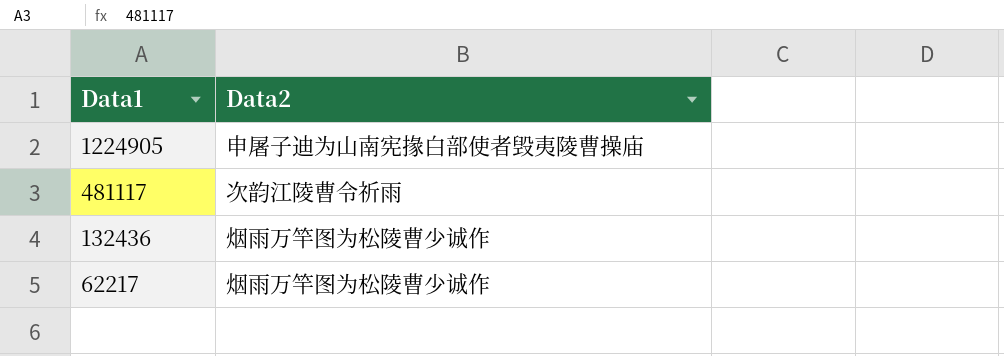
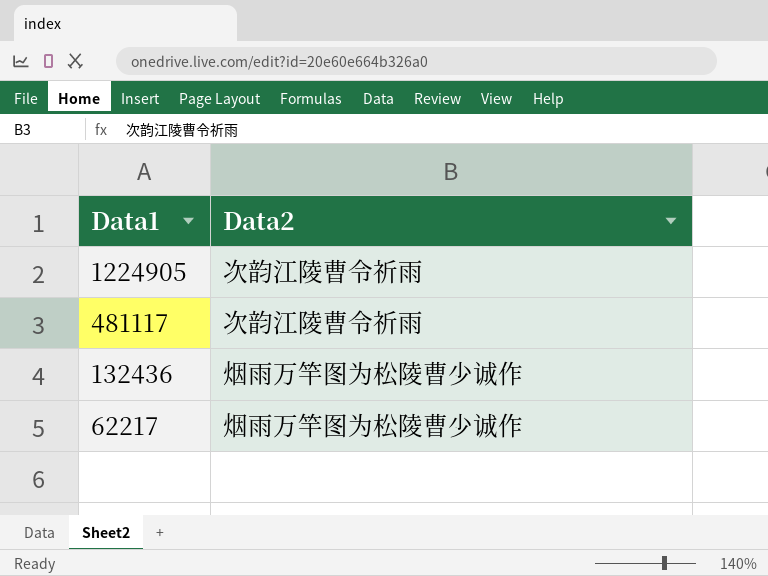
1224905 | Data2: 申屠子迪为山南宪掾白部使者毁夷陵曹操庙 -> 次韵江陵曹令祈雨

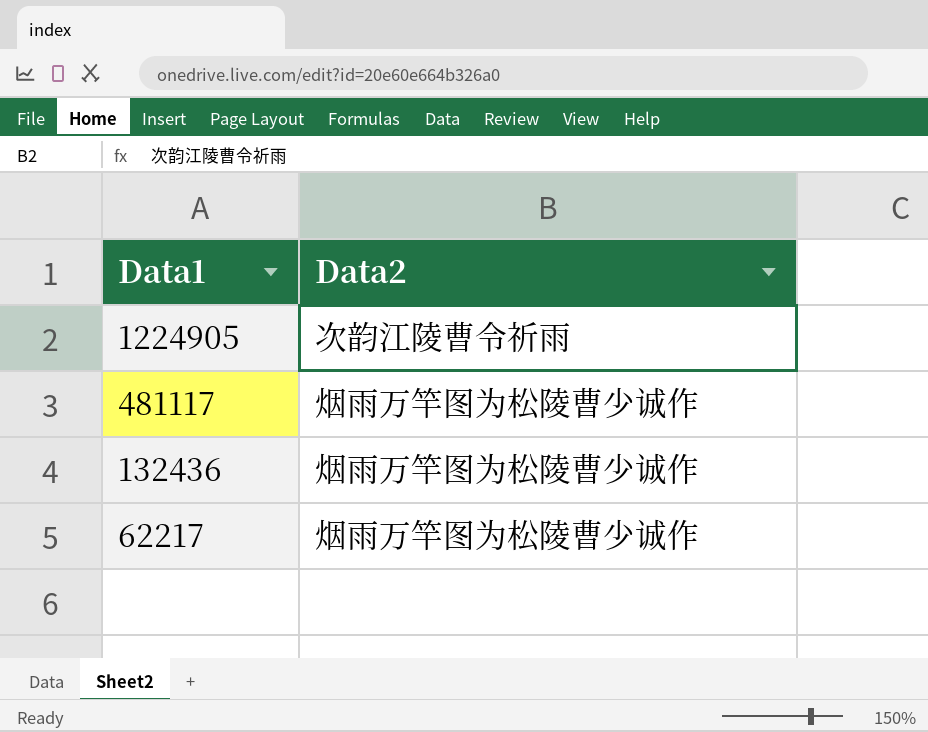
481117 | Data2: 次韵江陵曹令祈雨 -> 烟雨万竿图为松陵曹少诚作

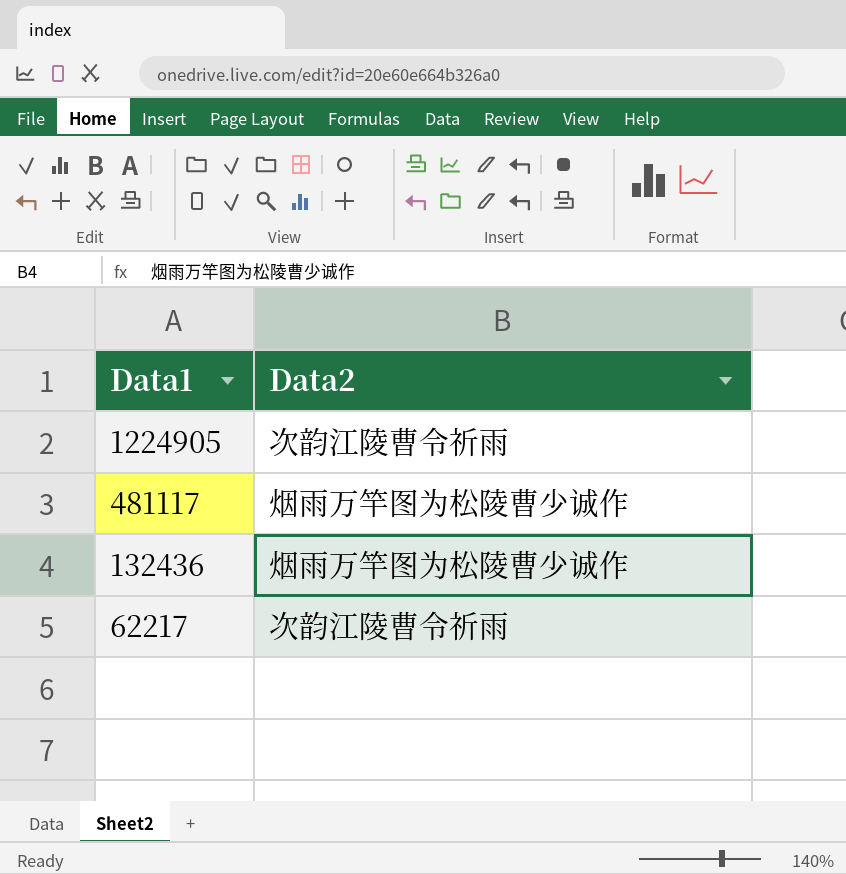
62217 | Data2: 烟雨万竿图为松陵曹少诚作 -> 次韵江陵曹令祈雨

